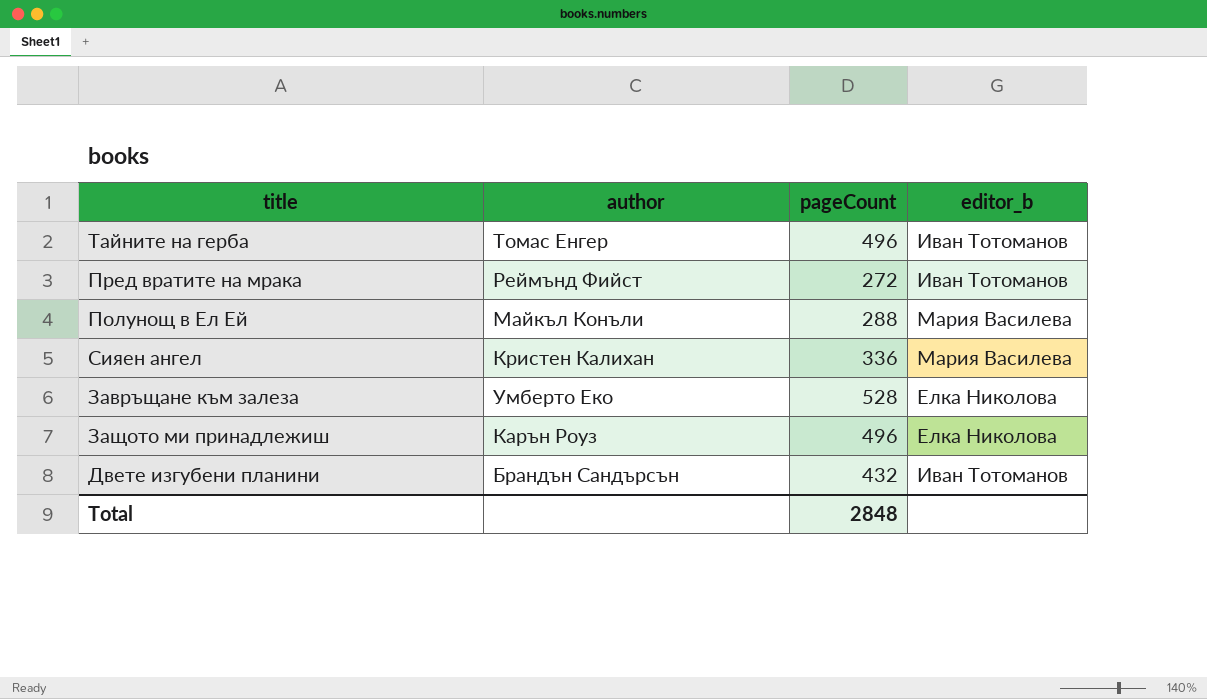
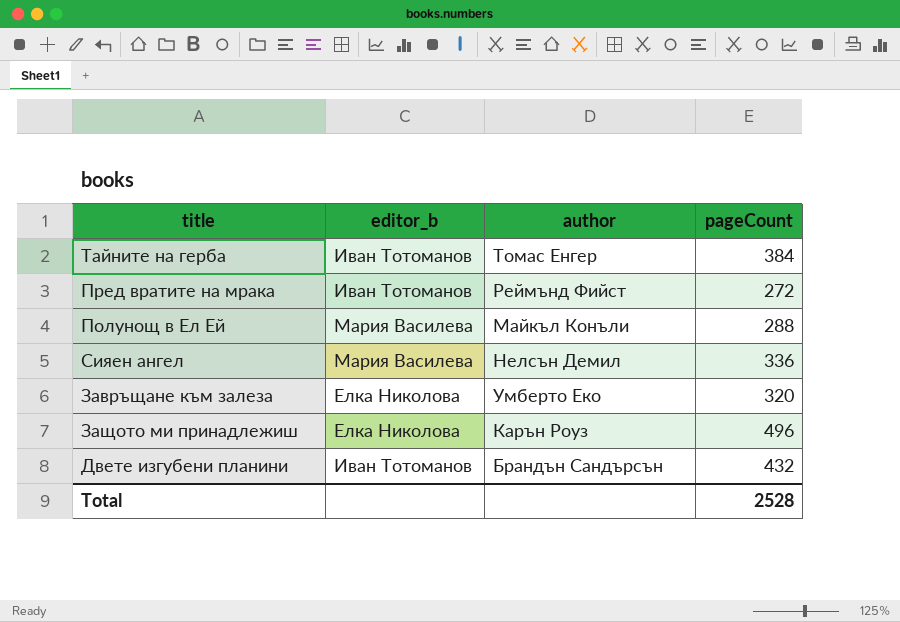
column editor_b | position: 4 -> 2
Тайните на герба | pageCount: 496 -> 384
Сияен ангел | author: Кристен Калихан -> Нелсън Демил
Завръщане към залеза | pageCount: 528 -> 320
Total | pageCount: 2848 -> 2528

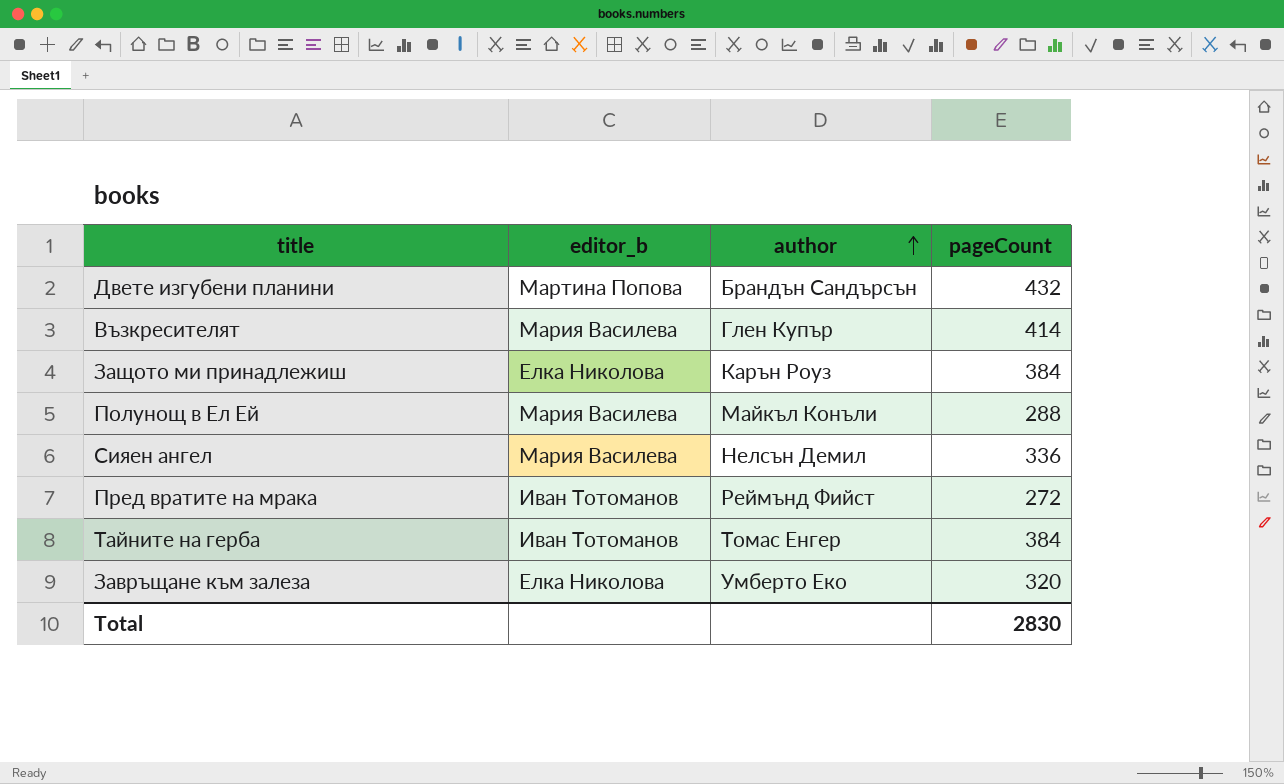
row order: none -> author ascending
Двете изгубени планини | editor_b: Иван Тотоманов -> Мартина Попова
row Възкресителят: none -> Мария Василева | Глен Купър | 414
Защото ми принадлежиш | pageCount: 496 -> 384
Total | pageCount: 2528 -> 2830

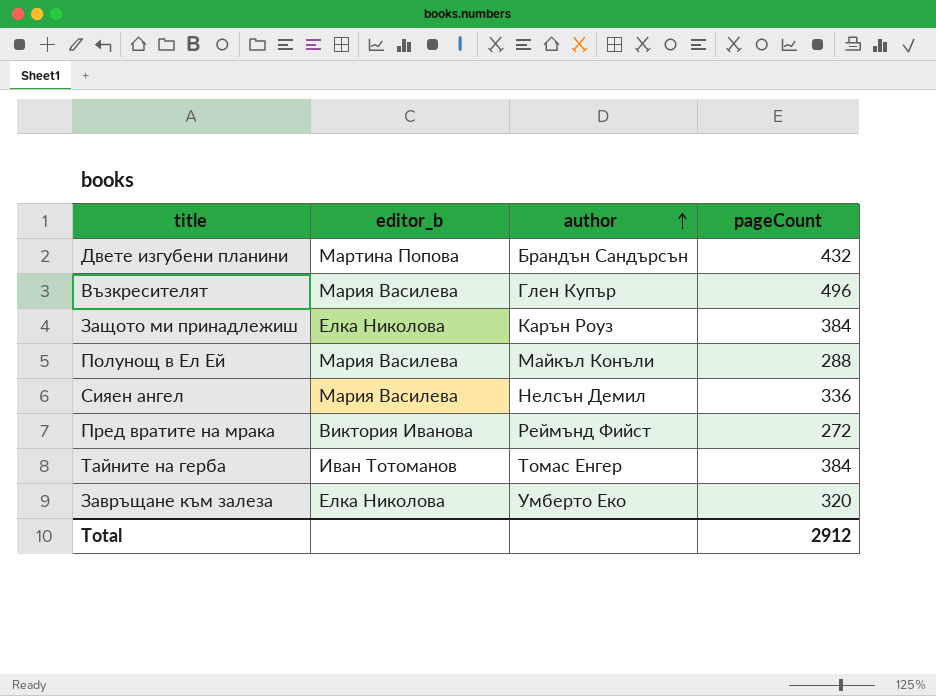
Възкресителят | pageCount: 414 -> 496
Пред вратите на мрака | editor_b: Иван Тотоманов -> Виктория Иванова
Total | pageCount: 2830 -> 2912

